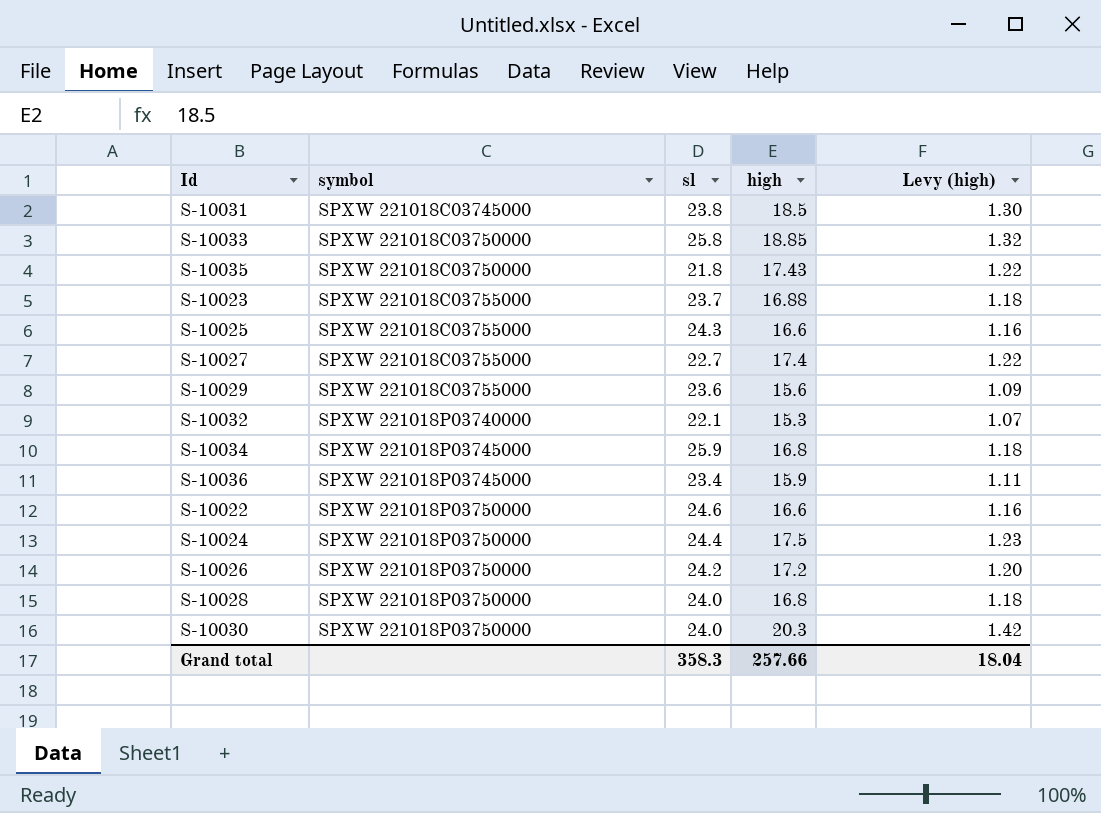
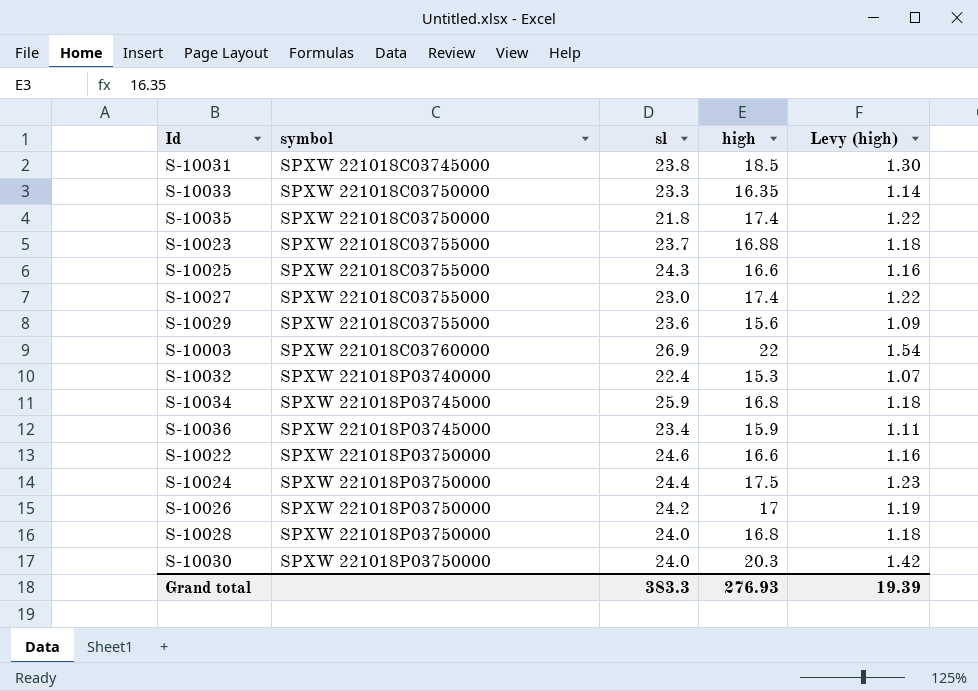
S-10033 | sl: 25.8 -> 23.3
S-10033 | high: 18.85 -> 16.35
S-10033 | Levy (high): 1.32 -> 1.14
S-10035 | high: 17.43 -> 17.4
S-10027 | sl: 22.7 -> 23.0
row S-10003: none -> SPXW 221018C03760000 | 26.9 | 22 | 1.54
S-10032 | sl: 22.1 -> 22.4
S-10026 | high: 17.2 -> 17
S-10026 | Levy (high): 1.20 -> 1.19
Grand total | sl: 358.3 -> 383.3
Grand total | high: 257.66 -> 276.93
Grand total | Levy (high): 18.04 -> 19.39

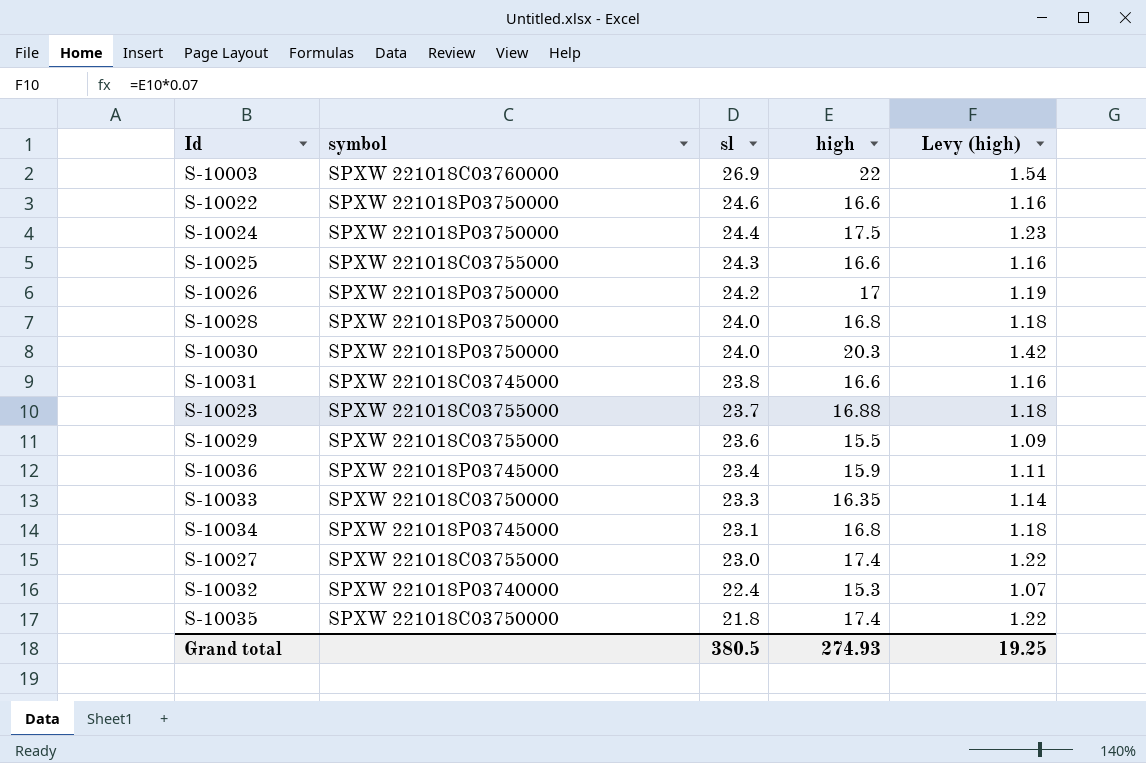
row order: symbol ascending -> sl descending
S-10031 | high: 18.5 -> 16.6
S-10031 | Levy (high): 1.30 -> 1.16
S-10029 | high: 15.6 -> 15.5
S-10034 | sl: 25.9 -> 23.1
Grand total | sl: 383.3 -> 380.5
Grand total | high: 276.93 -> 274.93
Grand total | Levy (high): 19.39 -> 19.25

